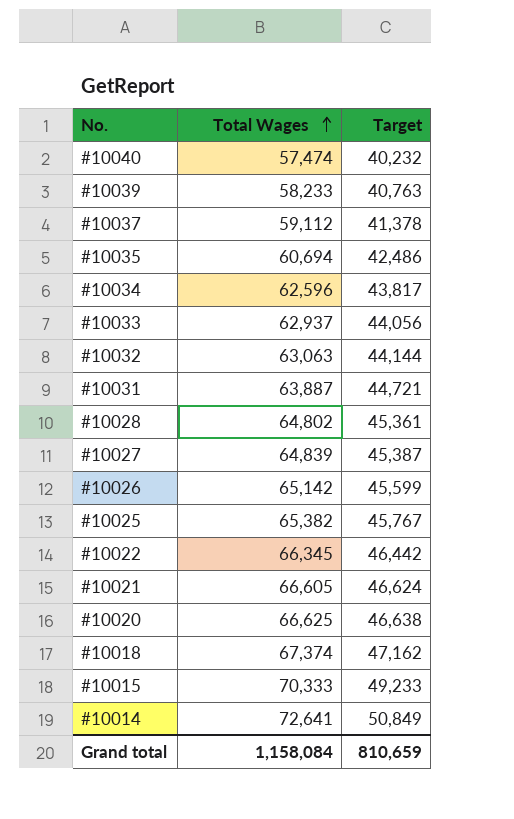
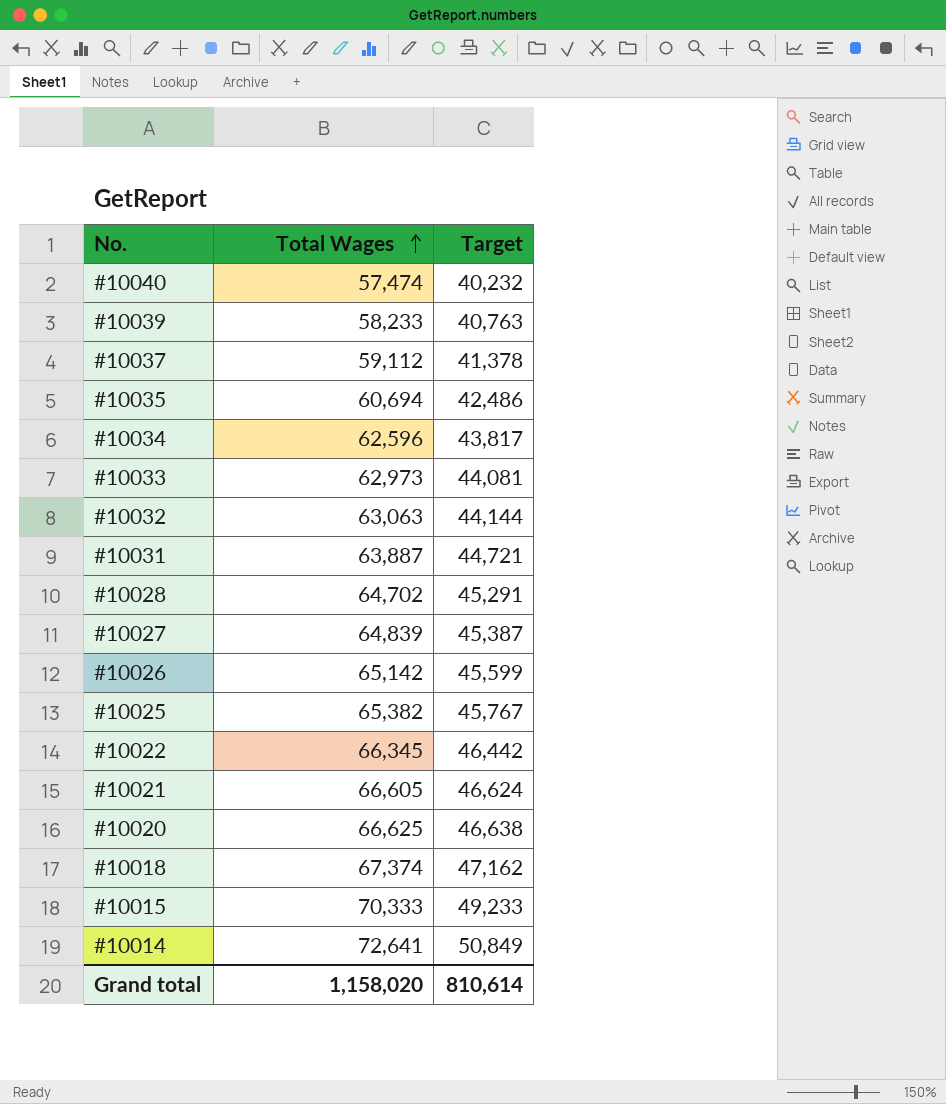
#10033 | Total Wages: 62,937 -> 62,973
#10033 | Target: 44,056 -> 44,081
#10028 | Total Wages: 64,802 -> 64,702
#10028 | Target: 45,361 -> 45,291
Grand total | Total Wages: 1,158,084 -> 1,158,020
Grand total | Target: 810,659 -> 810,614

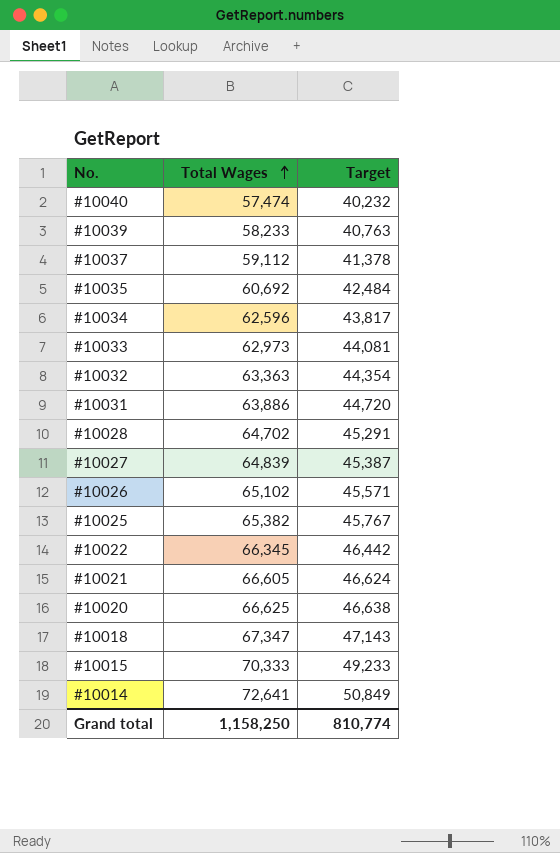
#10035 | Total Wages: 60,694 -> 60,692
#10035 | Target: 42,486 -> 42,484
#10032 | Total Wages: 63,063 -> 63,363
#10032 | Target: 44,144 -> 44,354
#10031 | Total Wages: 63,887 -> 63,886
#10031 | Target: 44,721 -> 44,720
#10026 | Total Wages: 65,142 -> 65,102
#10026 | Target: 45,599 -> 45,571
#10018 | Total Wages: 67,374 -> 67,347
#10018 | Target: 47,162 -> 47,143
Grand total | Total Wages: 1,158,020 -> 1,158,250
Grand total | Target: 810,614 -> 810,774

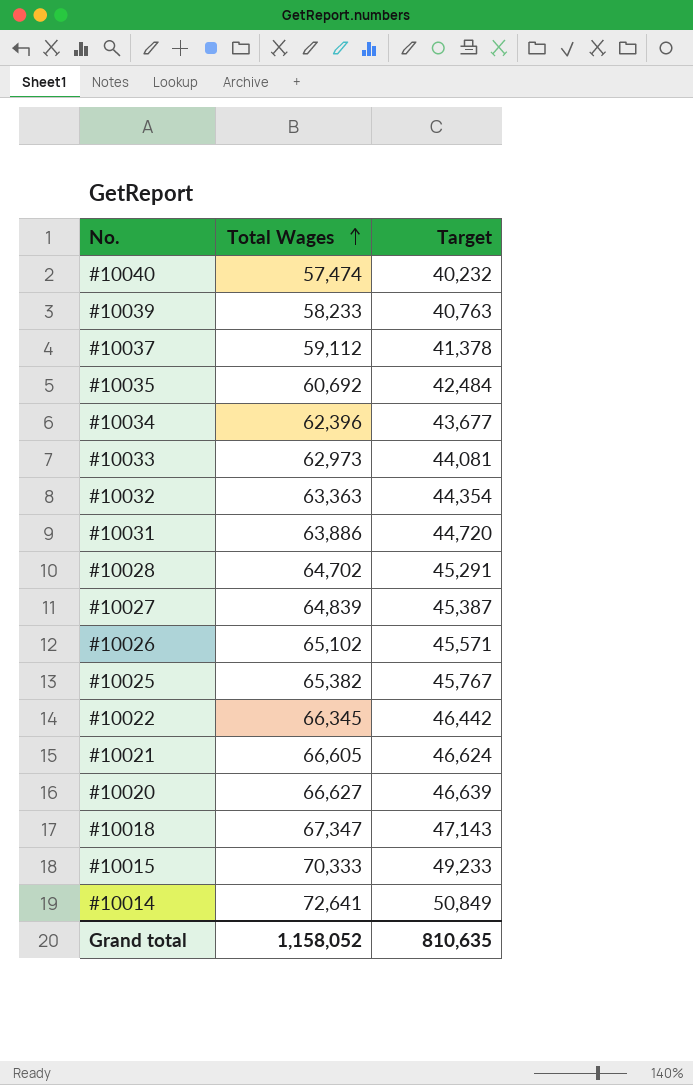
#10034 | Total Wages: 62,596 -> 62,396
#10034 | Target: 43,817 -> 43,677
#10020 | Total Wages: 66,625 -> 66,627
#10020 | Target: 46,638 -> 46,639
Grand total | Total Wages: 1,158,250 -> 1,158,052
Grand total | Target: 810,774 -> 810,635

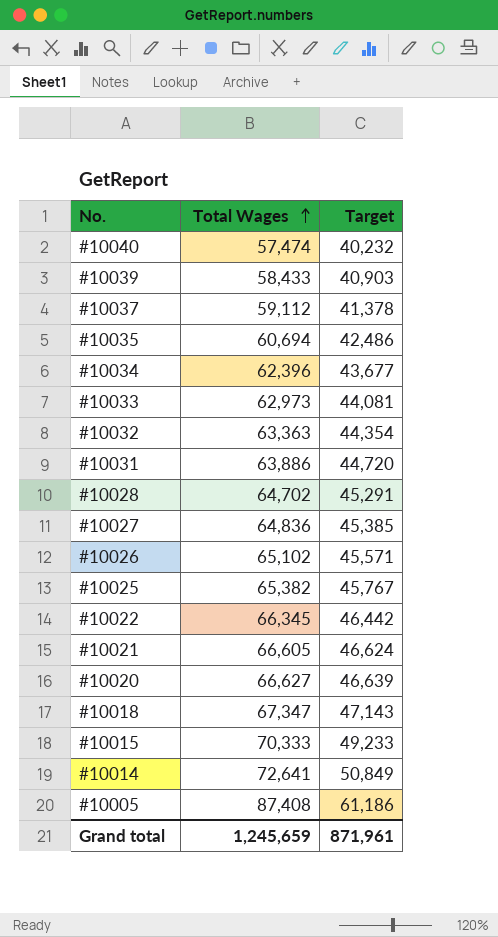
#10039 | Total Wages: 58,233 -> 58,433
#10039 | Target: 40,763 -> 40,903
#10035 | Total Wages: 60,692 -> 60,694
#10035 | Target: 42,484 -> 42,486
#10027 | Total Wages: 64,839 -> 64,836
#10027 | Target: 45,387 -> 45,385
row #10005: none -> 87,408 | 61,186
Grand total | Total Wages: 1,158,052 -> 1,245,659
Grand total | Target: 810,635 -> 871,961

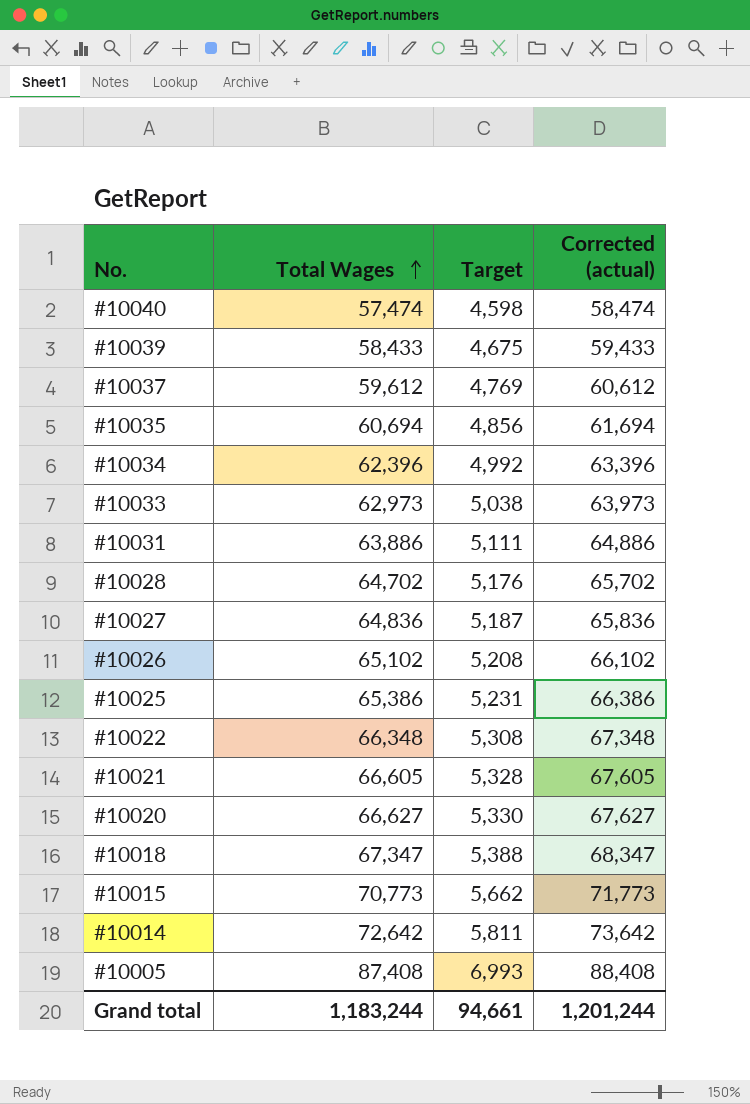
column Target | formula: [Total Wages] * 0.7 -> [Total Wages] * 0.08
column Corrected (actual) | formula: none -> [Total Wages] + 1000
row #10032: 63,363 | 44,354 -> none
#10037 | Total Wages: 59,112 -> 59,612
#10025 | Total Wages: 65,382 -> 65,386
#10022 | Total Wages: 66,345 -> 66,348
#10015 | Total Wages: 70,333 -> 70,773
#10014 | Total Wages: 72,641 -> 72,642
Grand total | Total Wages: 1,245,659 -> 1,183,244
Grand total | Target: 871,961 -> 94,661

